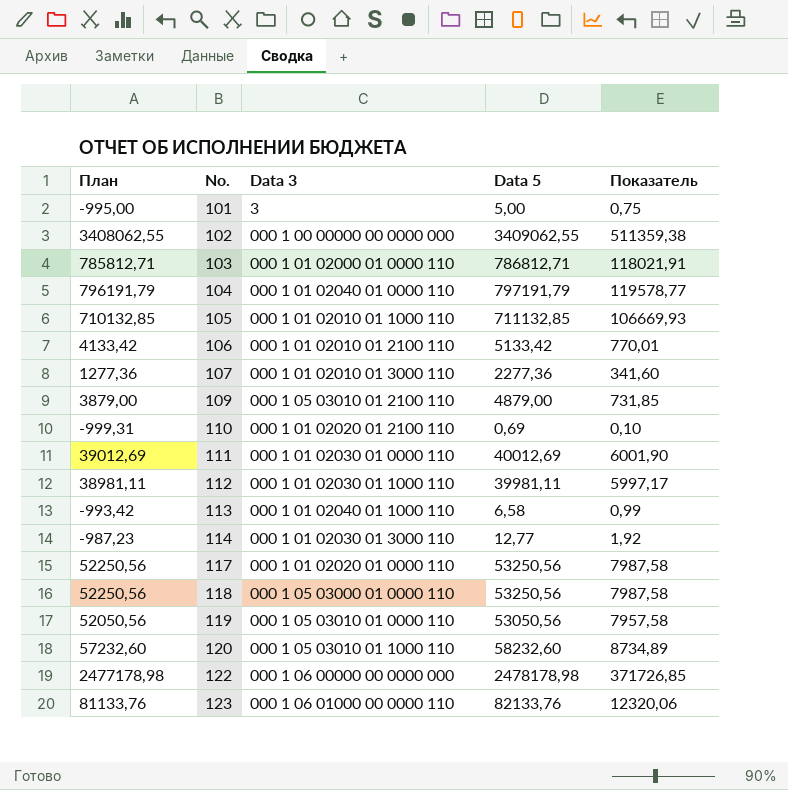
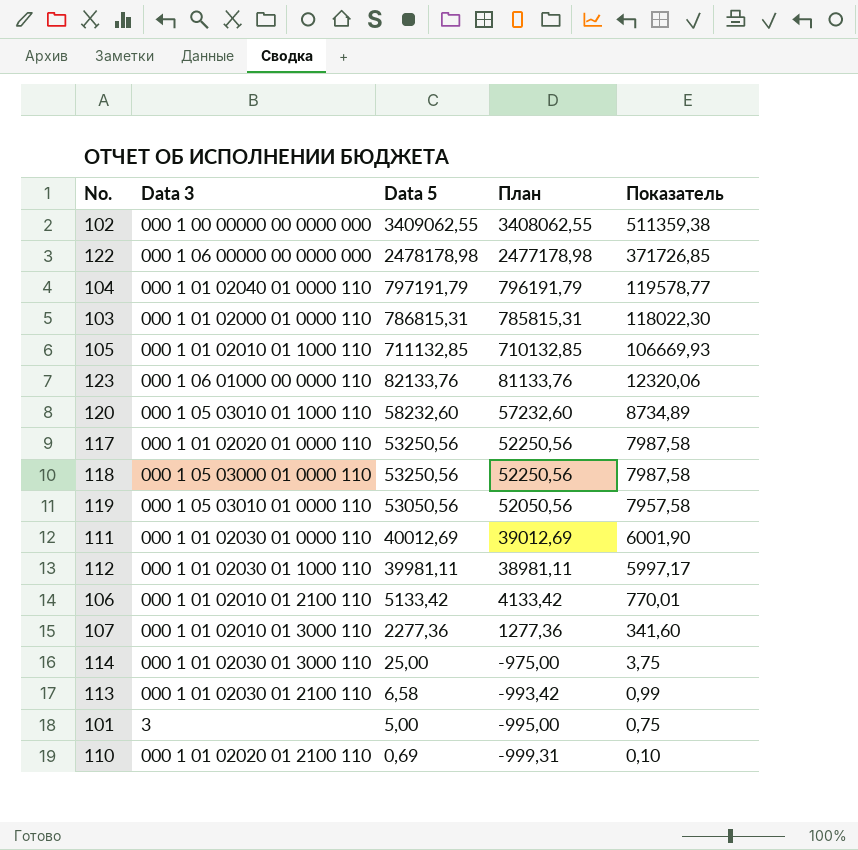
row order: No. ascending -> Data 5 descending
column План | position: 1 -> 4
row 109: 3879,00 | 000 1 05 03010 01 2100 110 | 4879,00 | 731,85 -> none
103 | Data 5: 786812,71 -> 786815,31
103 | План: 785812,71 -> 785815,31
103 | Показатель: 118021,91 -> 118022,30
114 | Data 5: 12,77 -> 25,00
114 | План: -987,23 -> -975,00
114 | Показатель: 1,92 -> 3,75
113 | Data 3: 000 1 01 02040 01 1000 110 -> 000 1 01 02030 01 2100 110

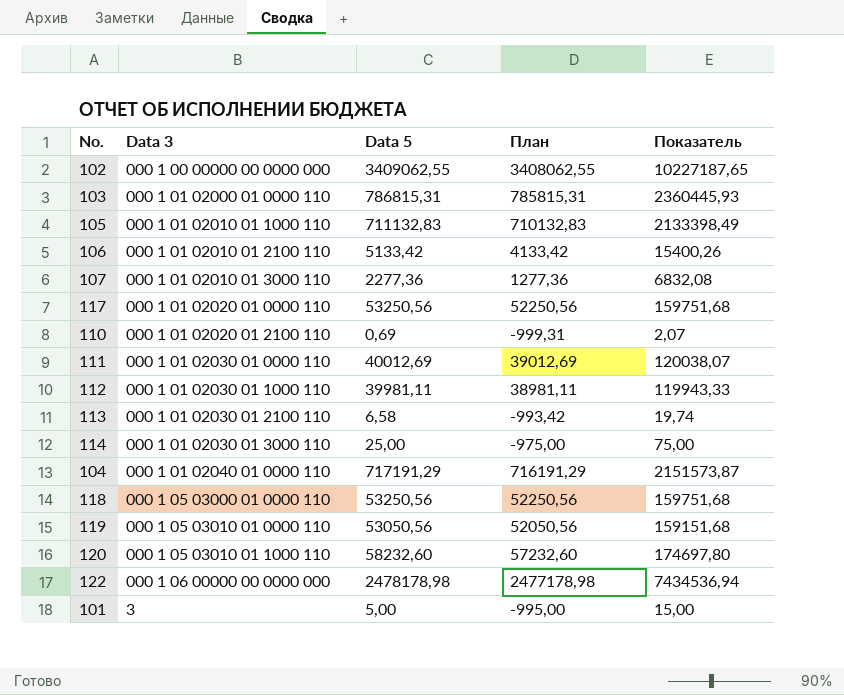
row order: Data 5 descending -> Data 3 ascending
column Показатель | formula: [Data 5] * 0,15 -> [Data 5] * 3
row 123: 000 1 06 01000 00 0000 110 | 82133,76 | 81133,76 | 12320,06 -> none
105 | Data 5: 711132,85 -> 711132,83
105 | План: 710132,85 -> 710132,83
104 | Data 5: 797191,79 -> 717191,29
104 | План: 796191,79 -> 716191,29

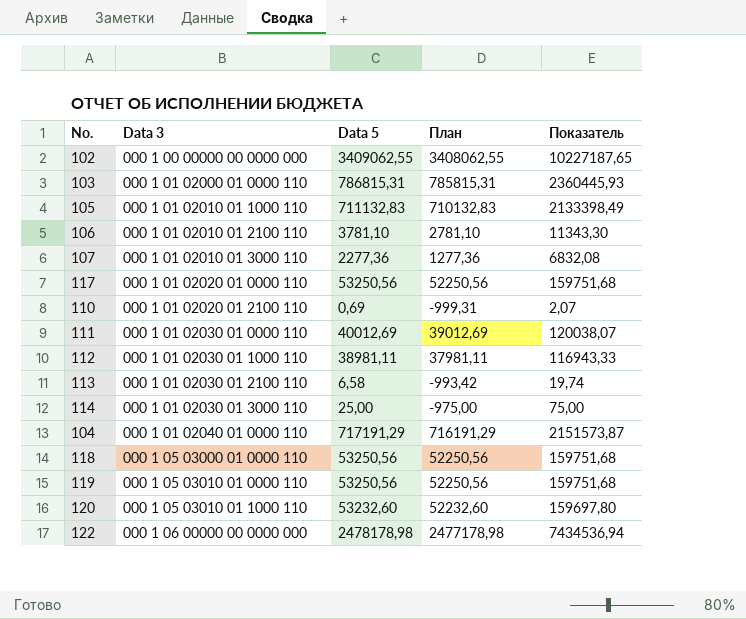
row 101: 3 | 5,00 | -995,00 | 15,00 -> none
106 | Data 5: 5133,42 -> 3781,10
106 | План: 4133,42 -> 2781,10
106 | Показатель: 15400,26 -> 11343,30
112 | Data 5: 39981,11 -> 38981,11
112 | План: 38981,11 -> 37981,11
112 | Показатель: 119943,33 -> 116943,33
119 | Data 5: 53050,56 -> 53250,56
119 | План: 52050,56 -> 52250,56
119 | Показатель: 159151,68 -> 159751,68
120 | Data 5: 58232,60 -> 53232,60
120 | План: 57232,60 -> 52232,60
120 | Показатель: 174697,80 -> 159697,80

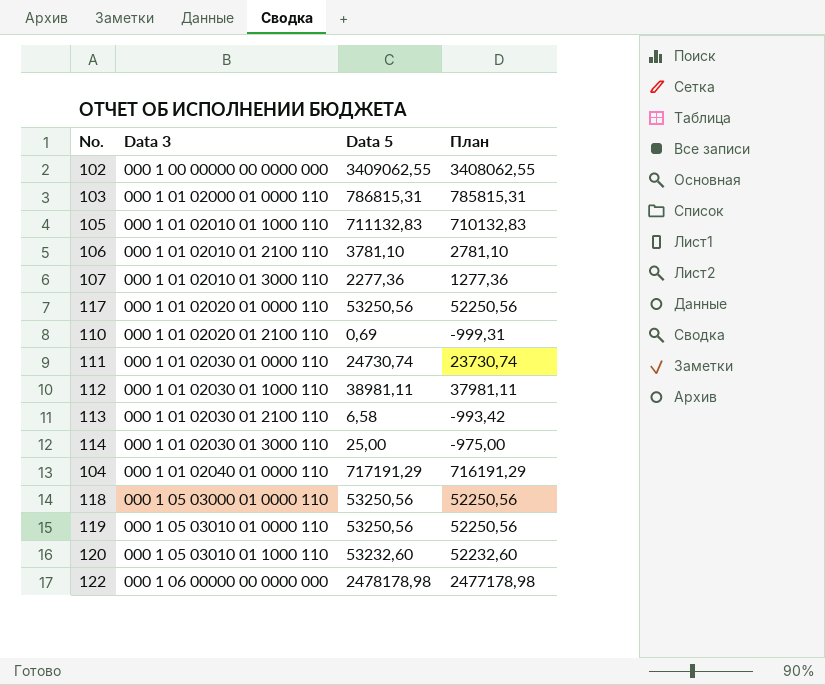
column Показатель | formula: [Data 5] * 3 -> none
111 | Data 5: 40012,69 -> 24730,74
111 | План: 39012,69 -> 23730,74

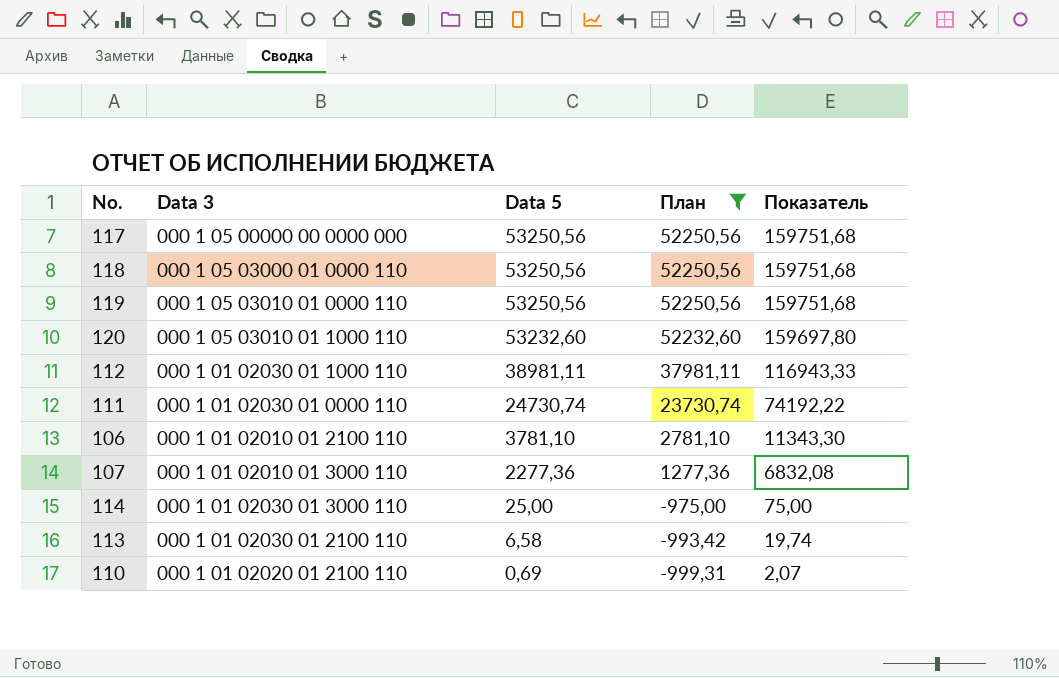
filter: none -> План <= 52250,56
row order: Data 3 ascending -> Data 5 descending
column Показатель | formula: none -> [Data 5] * 3
117 | Data 3: 000 1 01 02020 01 0000 110 -> 000 1 05 00000 00 0000 000

